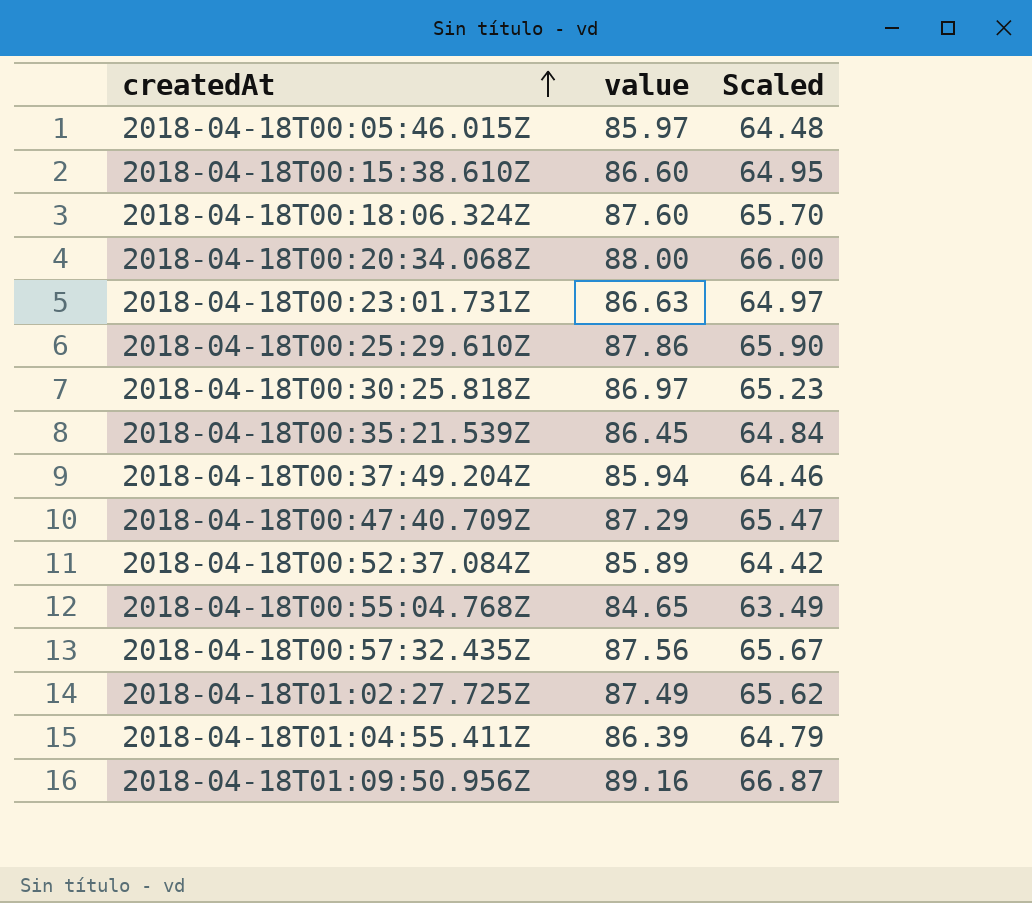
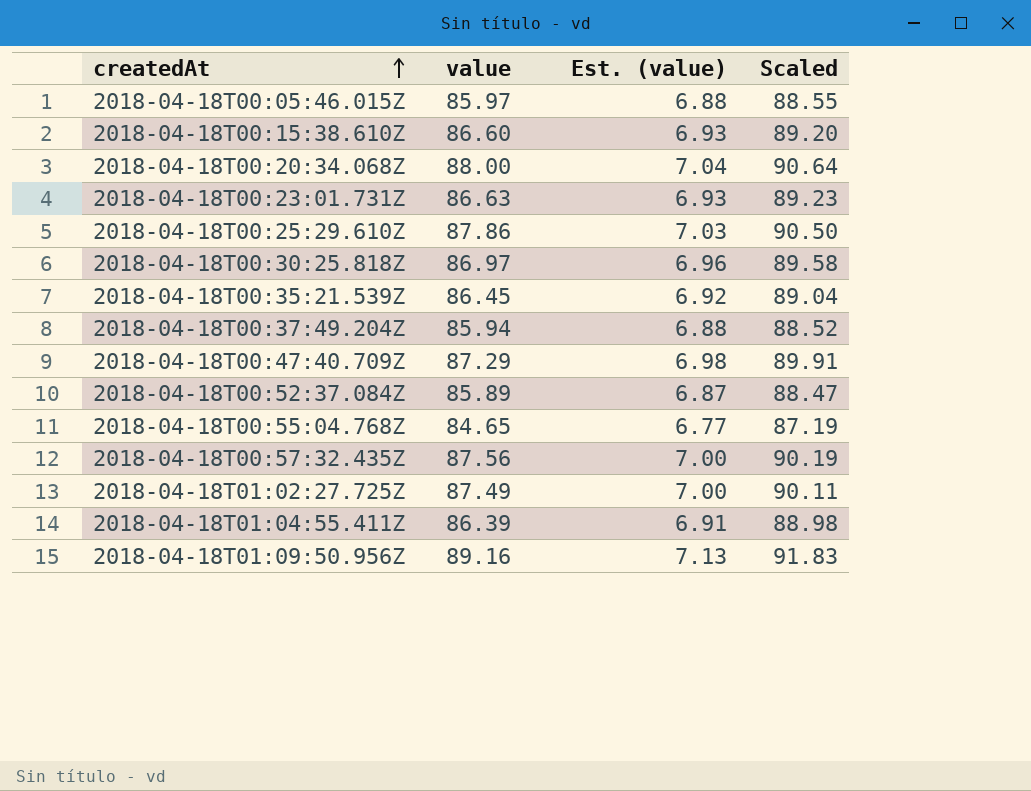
column Est. (value) | formula: none -> [value] * 0.08
column Scaled | formula: [value] * 0.75 -> [value] * 1.03
row 2018-04-18T00:18:06.324Z: 87.60 | 65.70 -> none

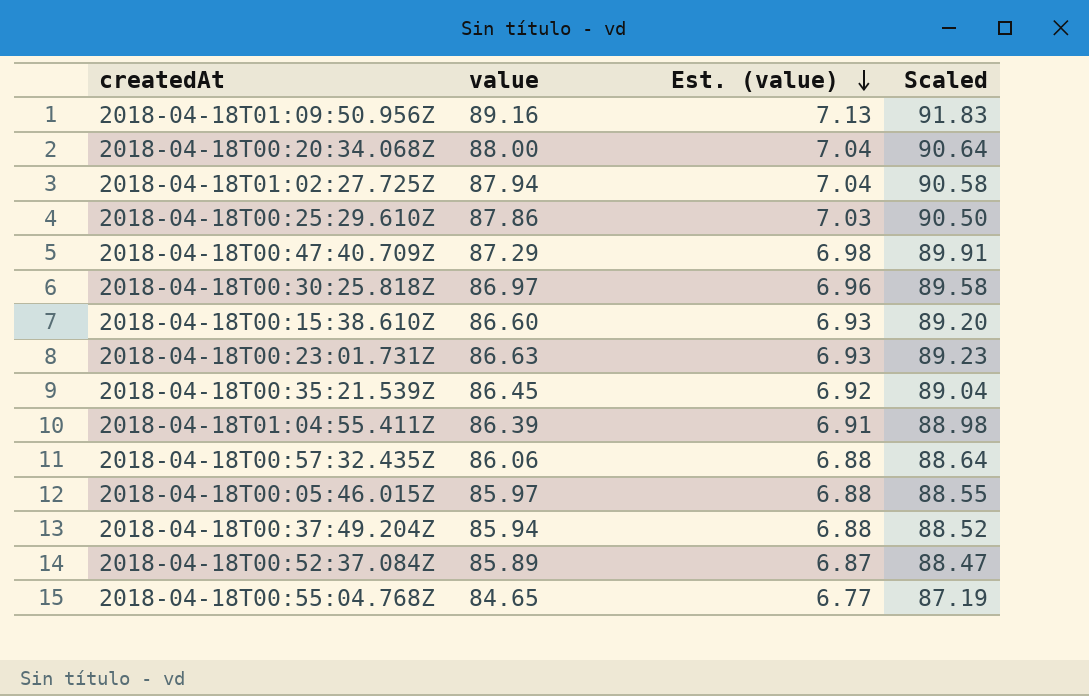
row order: createdAt ascending -> Est. (value) descending
2018-04-18T01:02:27.725Z | value: 87.49 -> 87.94
2018-04-18T01:02:27.725Z | Est. (value): 7.00 -> 7.04
2018-04-18T01:02:27.725Z | Scaled: 90.11 -> 90.58
2018-04-18T00:57:32.435Z | value: 87.56 -> 86.06
2018-04-18T00:57:32.435Z | Est. (value): 7.00 -> 6.88
2018-04-18T00:57:32.435Z | Scaled: 90.19 -> 88.64

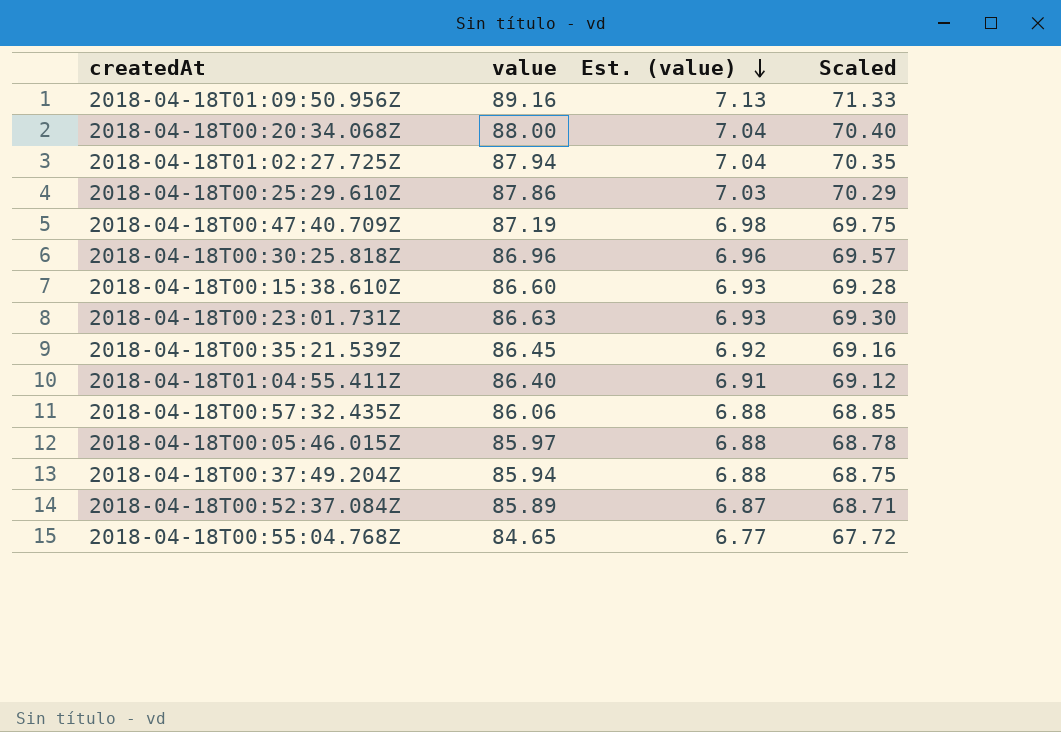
column Scaled | formula: [value] * 1.03 -> [value] * 0.8
2018-04-18T00:47:40.709Z | value: 87.29 -> 87.19
2018-04-18T00:30:25.818Z | value: 86.97 -> 86.96
2018-04-18T01:04:55.411Z | value: 86.39 -> 86.40

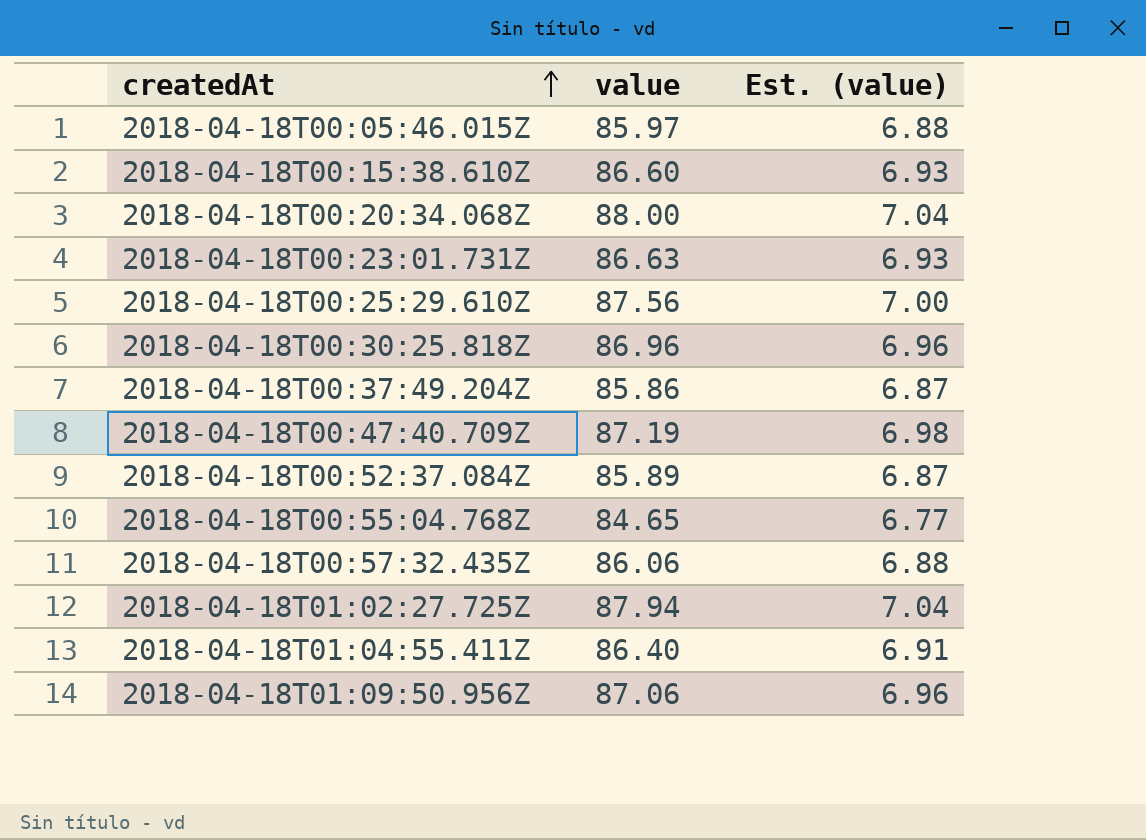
row order: Est. (value) descending -> createdAt ascending
column Scaled | formula: [value] * 0.8 -> none
row 2018-04-18T00:35:21.539Z: 86.45 | 6.92 | 69.16 -> none
2018-04-18T00:25:29.610Z | value: 87.86 -> 87.56
2018-04-18T00:25:29.610Z | Est. (value): 7.03 -> 7.00
2018-04-18T00:37:49.204Z | value: 85.94 -> 85.86
2018-04-18T00:37:49.204Z | Est. (value): 6.88 -> 6.87
2018-04-18T01:09:50.956Z | value: 89.16 -> 87.06
2018-04-18T01:09:50.956Z | Est. (value): 7.13 -> 6.96

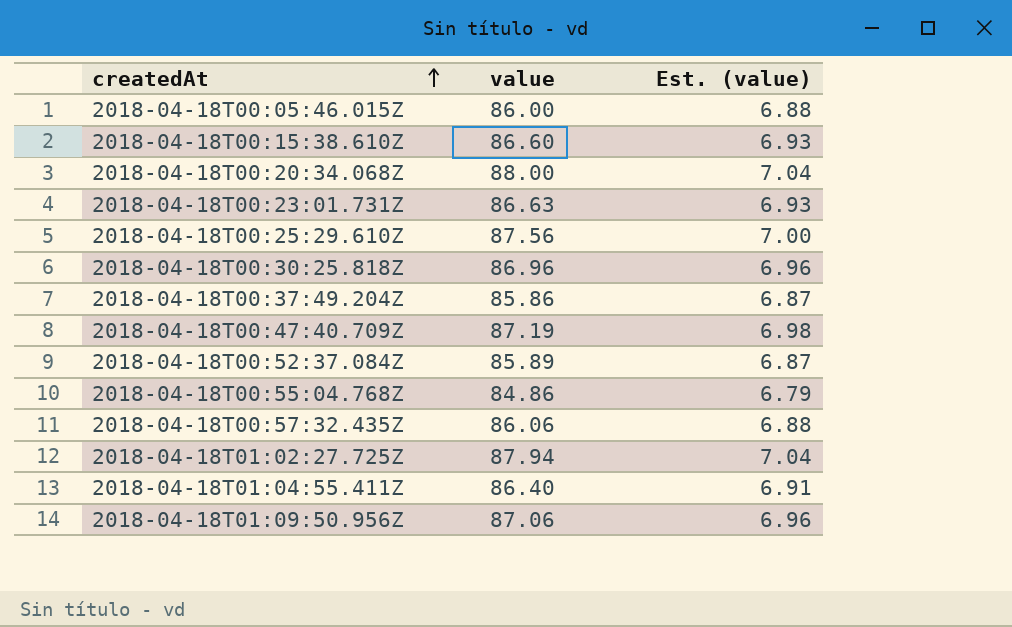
2018-04-18T00:05:46.015Z | value: 85.97 -> 86.00
2018-04-18T00:55:04.768Z | value: 84.65 -> 84.86
2018-04-18T00:55:04.768Z | Est. (value): 6.77 -> 6.79

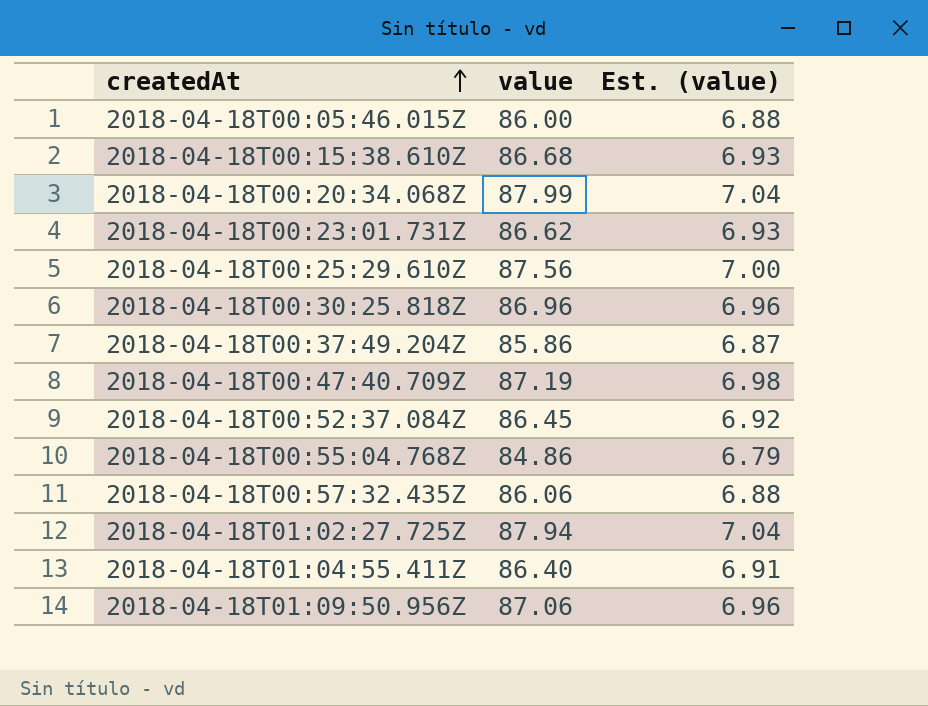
2018-04-18T00:15:38.610Z | value: 86.60 -> 86.68
2018-04-18T00:20:34.068Z | value: 88.00 -> 87.99
2018-04-18T00:23:01.731Z | value: 86.63 -> 86.62
2018-04-18T00:52:37.084Z | value: 85.89 -> 86.45
2018-04-18T00:52:37.084Z | Est. (value): 6.87 -> 6.92

